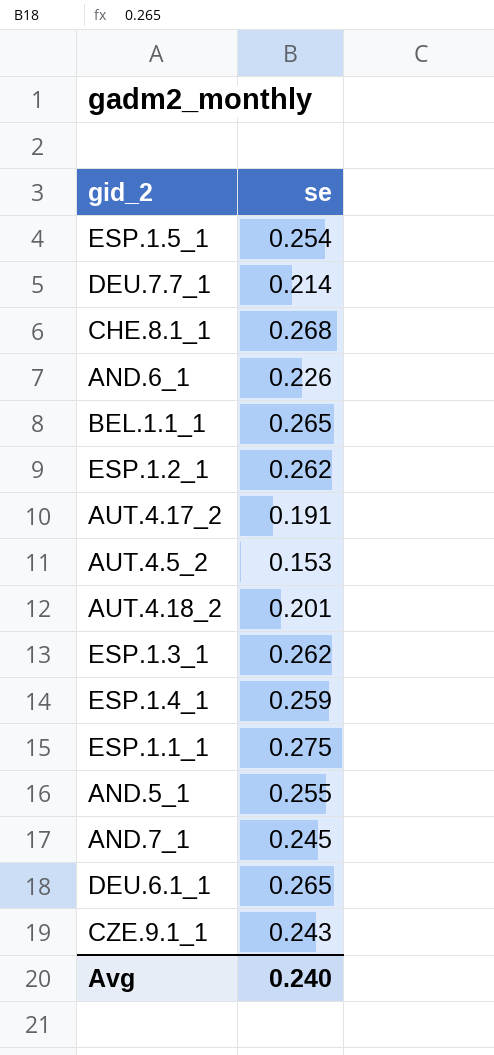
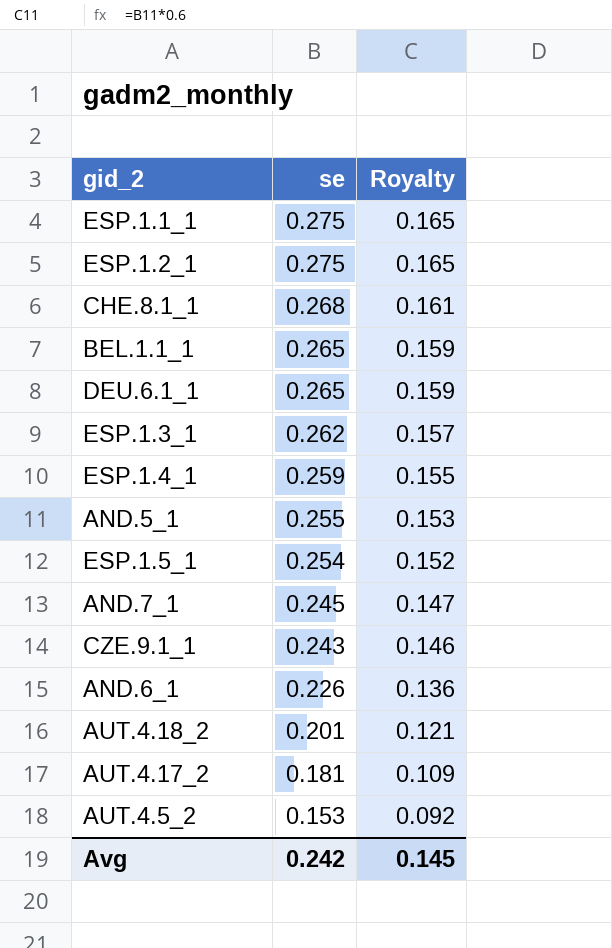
row order: none -> se descending
column Royalty | formula: none -> [se] * 0.6
row DEU.7.7_1: 0.214 -> none
ESP.1.2_1 | se: 0.262 -> 0.275
AUT.4.17_2 | se: 0.191 -> 0.181
Avg | se: 0.240 -> 0.242

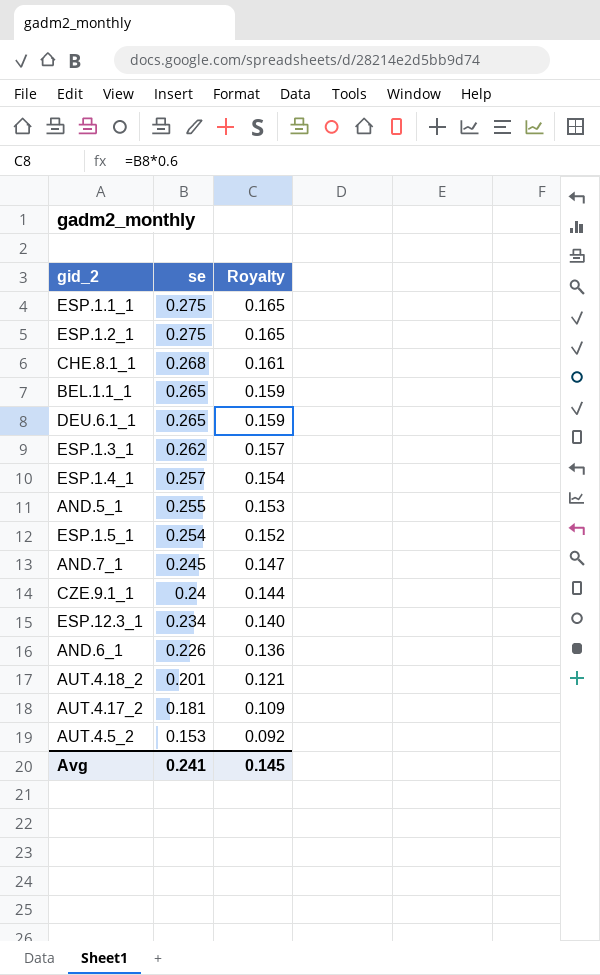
ESP.1.4_1 | se: 0.259 -> 0.257
ESP.1.4_1 | Royalty: 0.155 -> 0.154
CZE.9.1_1 | se: 0.243 -> 0.24
CZE.9.1_1 | Royalty: 0.146 -> 0.144
row ESP.12.3_1: none -> 0.234 | 0.140
Avg | se: 0.242 -> 0.241

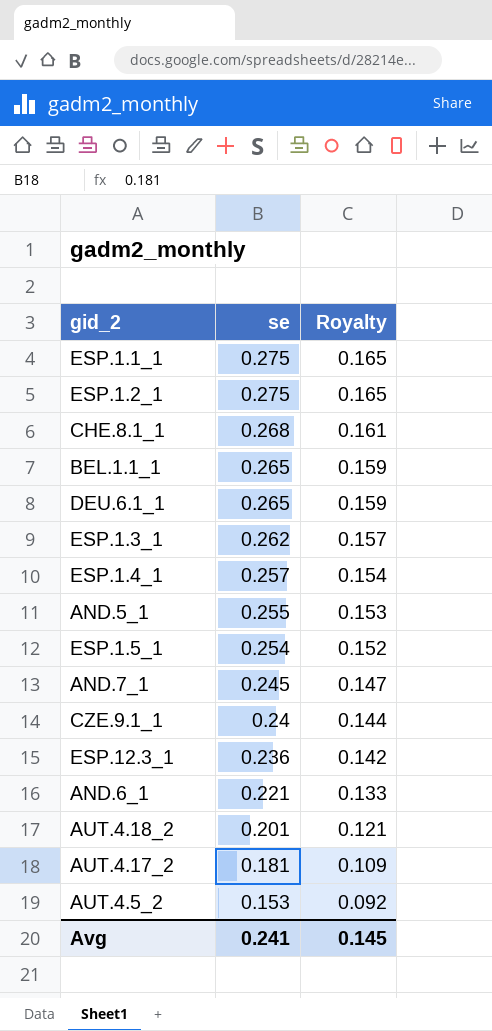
ESP.12.3_1 | se: 0.234 -> 0.236
ESP.12.3_1 | Royalty: 0.140 -> 0.142
AND.6_1 | se: 0.226 -> 0.221
AND.6_1 | Royalty: 0.136 -> 0.133

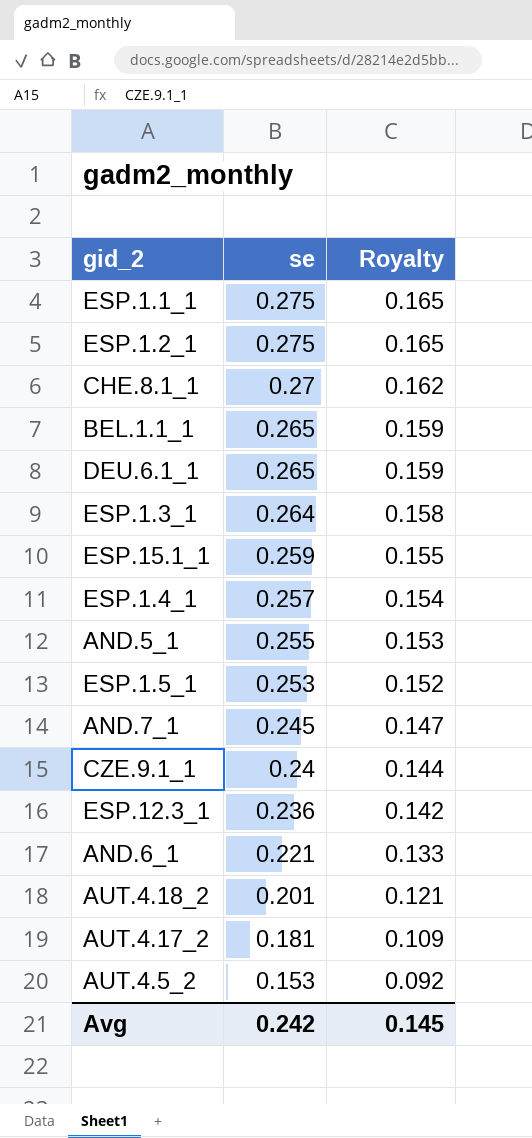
CHE.8.1_1 | se: 0.268 -> 0.27
CHE.8.1_1 | Royalty: 0.161 -> 0.162
ESP.1.3_1 | se: 0.262 -> 0.264
ESP.1.3_1 | Royalty: 0.157 -> 0.158
row ESP.15.1_1: none -> 0.259 | 0.155
ESP.1.5_1 | se: 0.254 -> 0.253
Avg | se: 0.241 -> 0.242

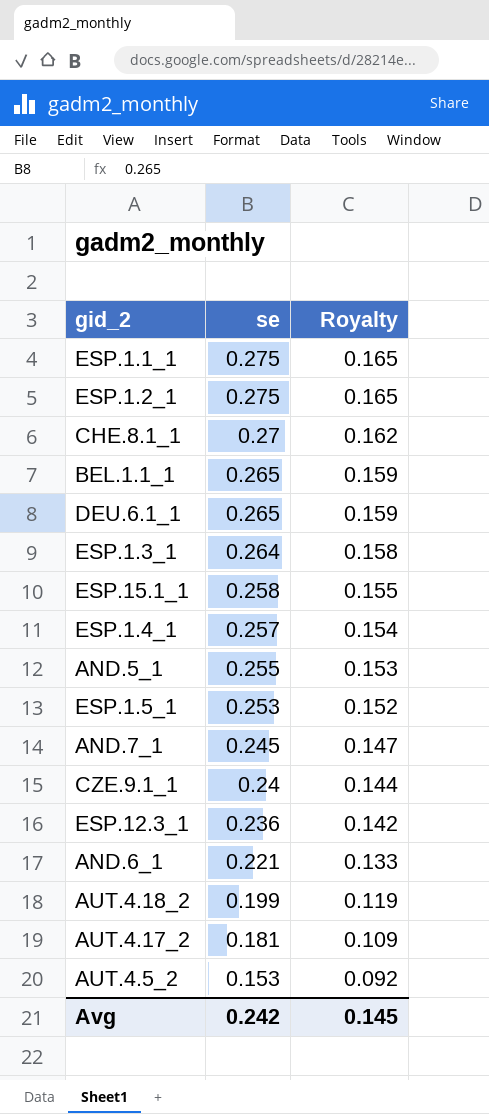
ESP.15.1_1 | se: 0.259 -> 0.258
AUT.4.18_2 | se: 0.201 -> 0.199
AUT.4.18_2 | Royalty: 0.121 -> 0.119

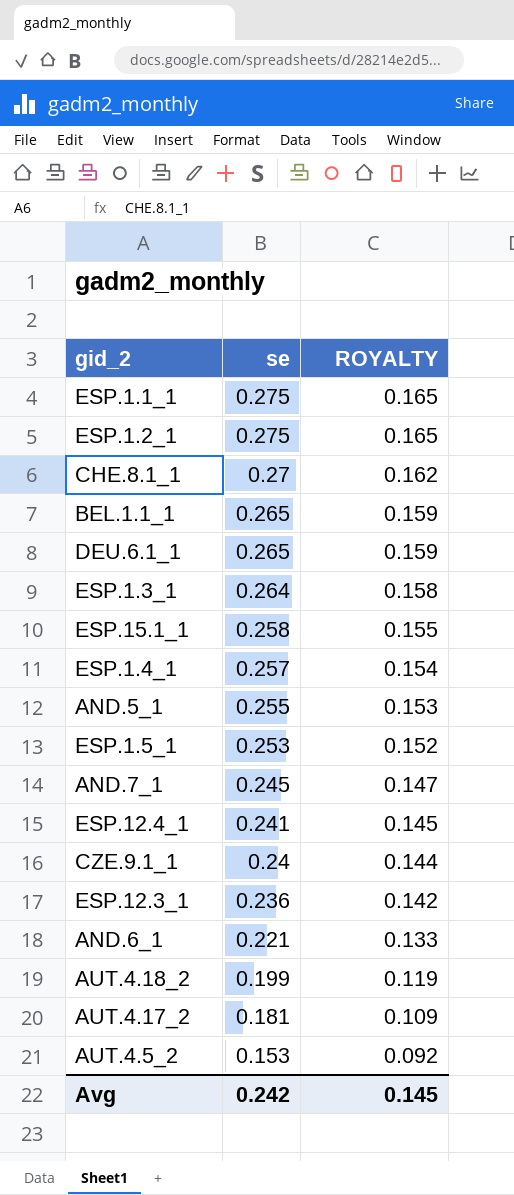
column name: Royalty -> ROYALTY
row ESP.12.4_1: none -> 0.241 | 0.145

